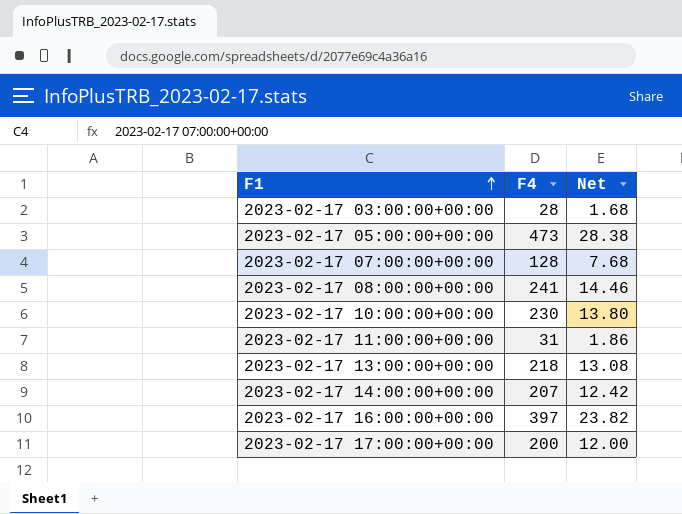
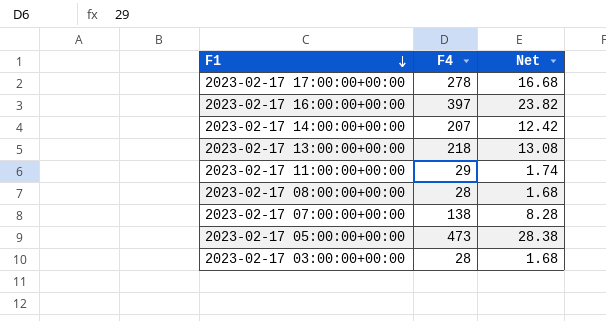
row order: F1 ascending -> F1 descending
row 2023-02-17 10:00:00+00:00: 230 | 13.80 -> none
2023-02-17 17:00:00+00:00 | F4: 200 -> 278
2023-02-17 17:00:00+00:00 | Net: 12.00 -> 16.68
2023-02-17 11:00:00+00:00 | F4: 31 -> 29
2023-02-17 11:00:00+00:00 | Net: 1.86 -> 1.74
2023-02-17 08:00:00+00:00 | F4: 241 -> 28
2023-02-17 08:00:00+00:00 | Net: 14.46 -> 1.68
2023-02-17 07:00:00+00:00 | F4: 128 -> 138
2023-02-17 07:00:00+00:00 | Net: 7.68 -> 8.28

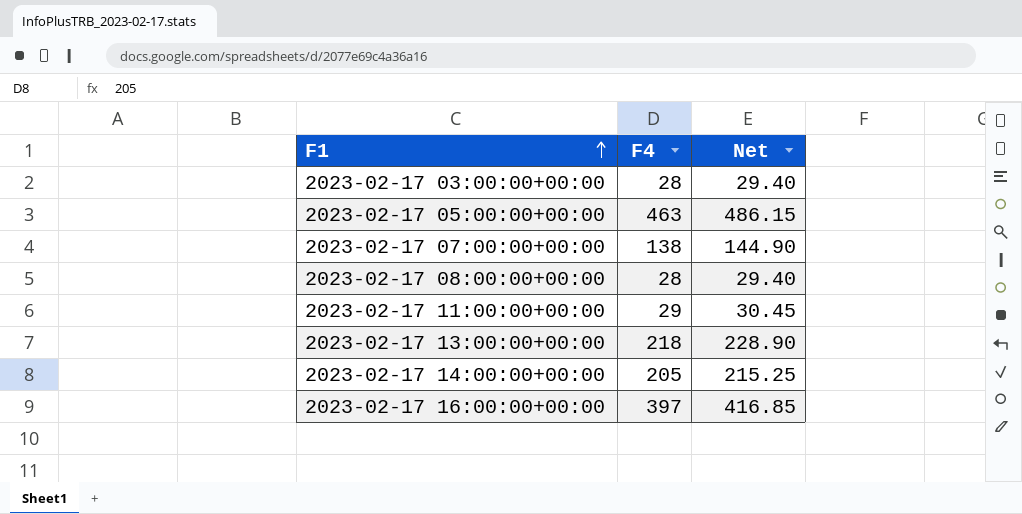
row order: F1 descending -> F1 ascending
column Net | formula: [F4] * 0.06 -> [F4] * 1.05
row 2023-02-17 17:00:00+00:00: 278 | 16.68 -> none
2023-02-17 05:00:00+00:00 | F4: 473 -> 463
2023-02-17 14:00:00+00:00 | F4: 207 -> 205

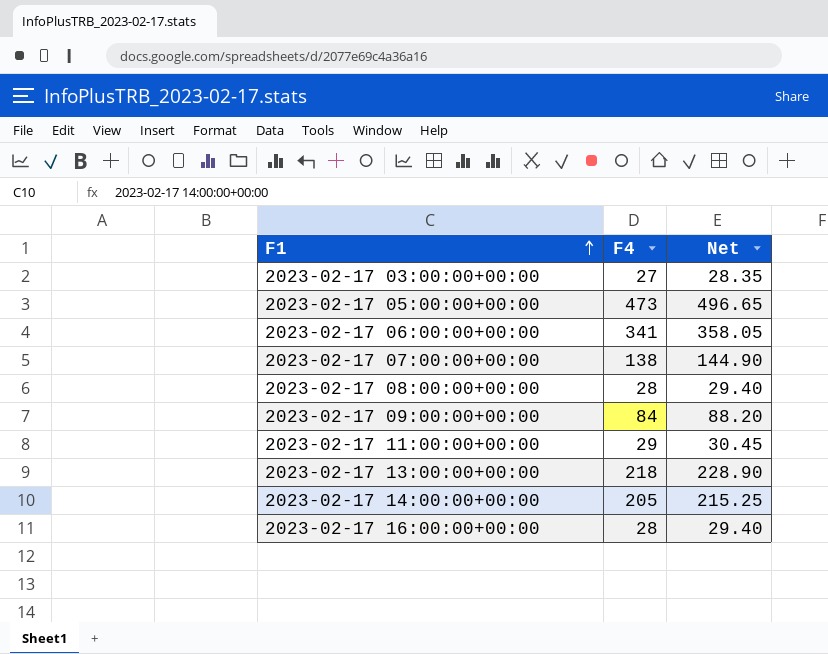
2023-02-17 03:00:00+00:00 | F4: 28 -> 27
2023-02-17 03:00:00+00:00 | Net: 29.40 -> 28.35
2023-02-17 05:00:00+00:00 | F4: 463 -> 473
2023-02-17 05:00:00+00:00 | Net: 486.15 -> 496.65
row 2023-02-17 06:00:00+00:00: none -> 341 | 358.05
row 2023-02-17 09:00:00+00:00: none -> 84 | 88.20
2023-02-17 16:00:00+00:00 | F4: 397 -> 28
2023-02-17 16:00:00+00:00 | Net: 416.85 -> 29.40

